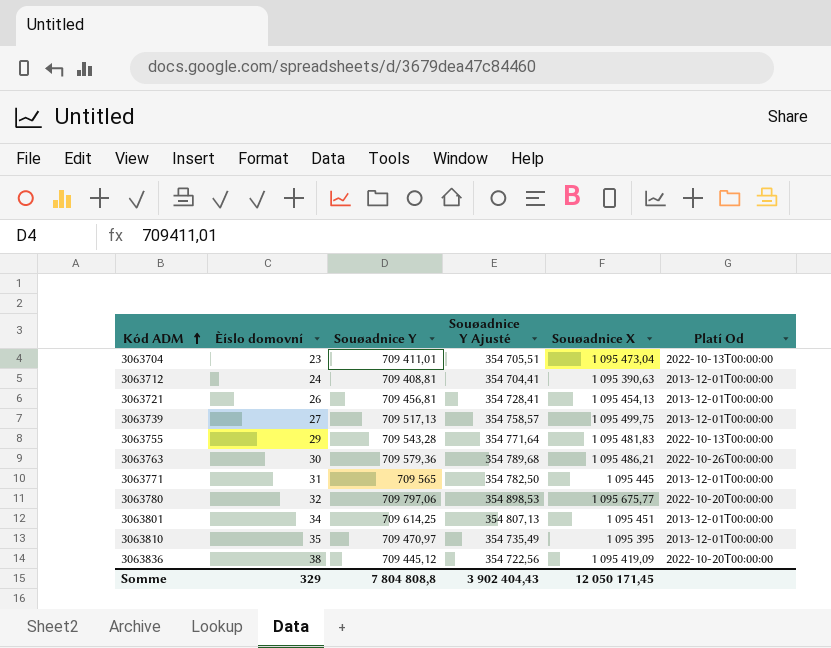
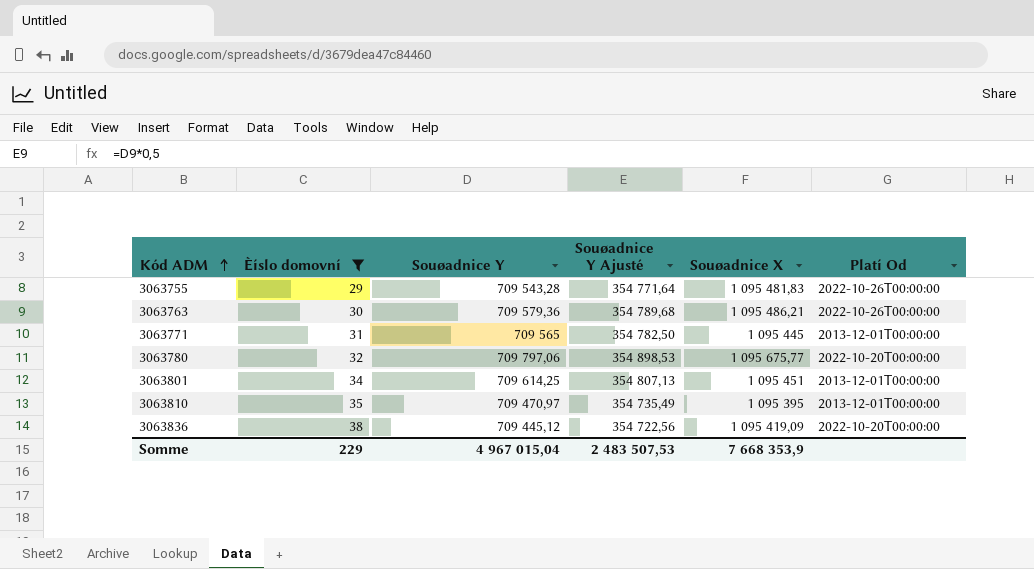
filter: none -> Èíslo domovní >= 29
3063755 | Platí Od: 2022-10-13T00:00:00 -> 2022-10-26T00:00:00
Somme | Èíslo domovní: 329 -> 229
Somme | Souøadnice Y: 7 804 808,8 -> 4 967 015,04
Somme | Souøadnice Y Ajusté: 3 902 404,43 -> 2 483 507,53
Somme | Souøadnice X: 12 050 171,45 -> 7 668 353,9

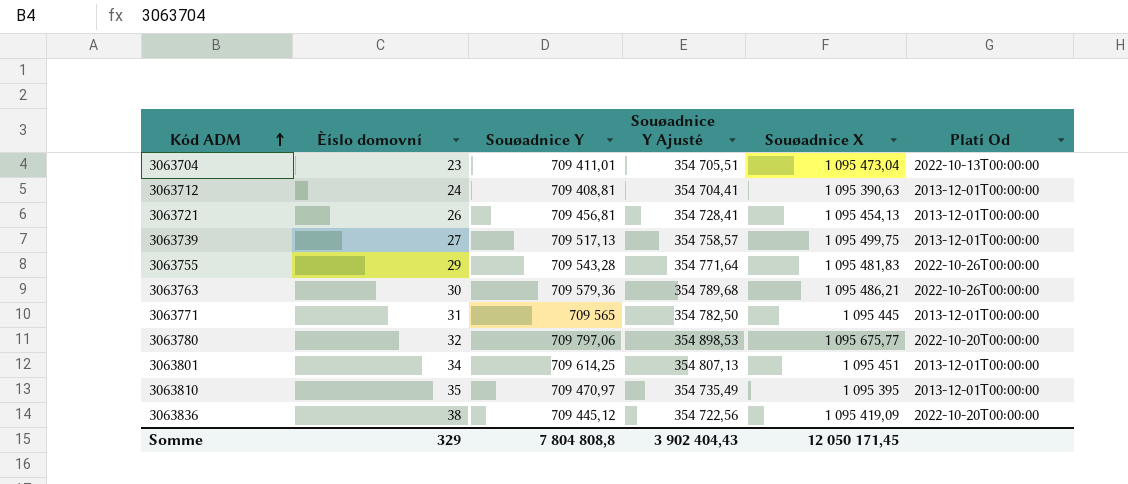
filter: Èíslo domovní >= 29 -> none
Somme | Èíslo domovní: 229 -> 329
Somme | Souøadnice Y: 4 967 015,04 -> 7 804 808,8
Somme | Souøadnice Y Ajusté: 2 483 507,53 -> 3 902 404,43
Somme | Souøadnice X: 7 668 353,9 -> 12 050 171,45

